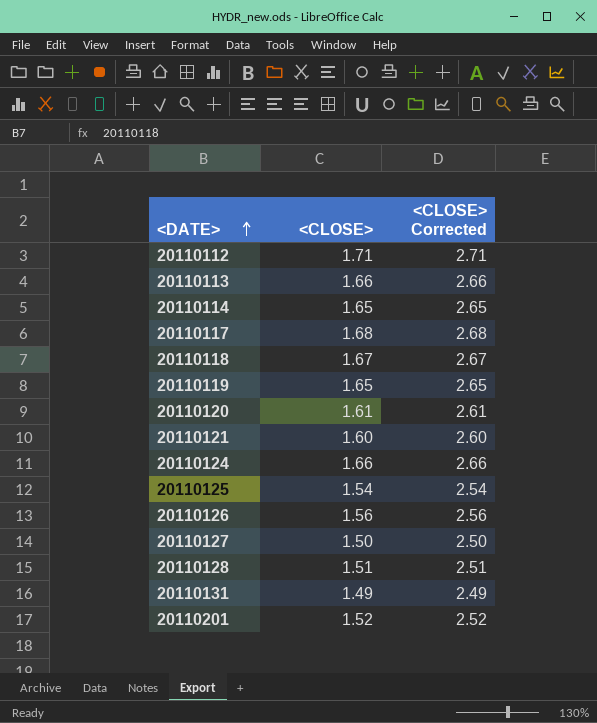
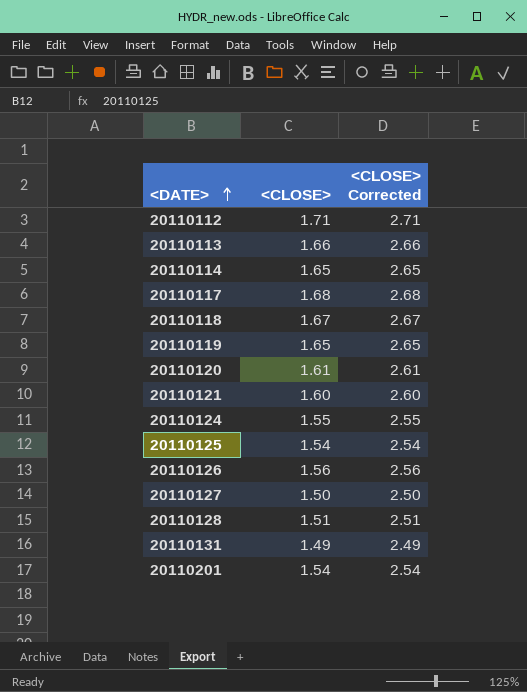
20110124 | <CLOSE>: 1.66 -> 1.55
20110124 | <CLOSE> Corrected: 2.66 -> 2.55
20110201 | <CLOSE>: 1.52 -> 1.54
20110201 | <CLOSE> Corrected: 2.52 -> 2.54

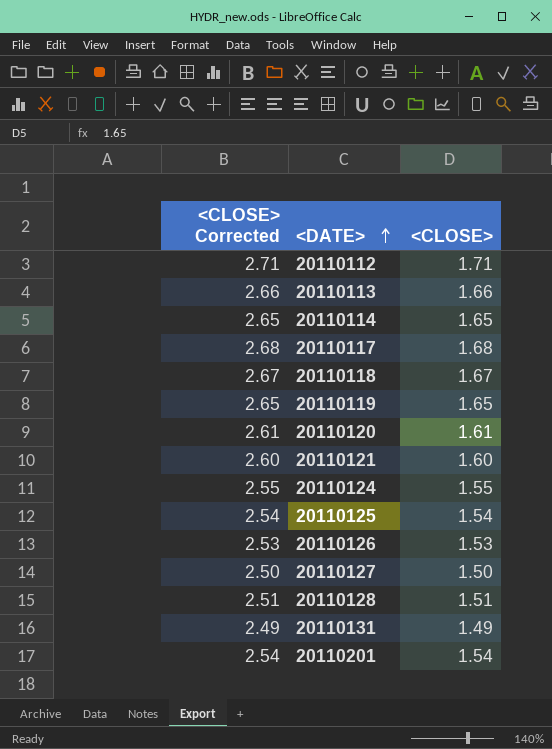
column <CLOSE> Corrected | position: 3 -> 1
20110126 | <CLOSE> Corrected: 2.56 -> 2.53
20110126 | <CLOSE>: 1.56 -> 1.53

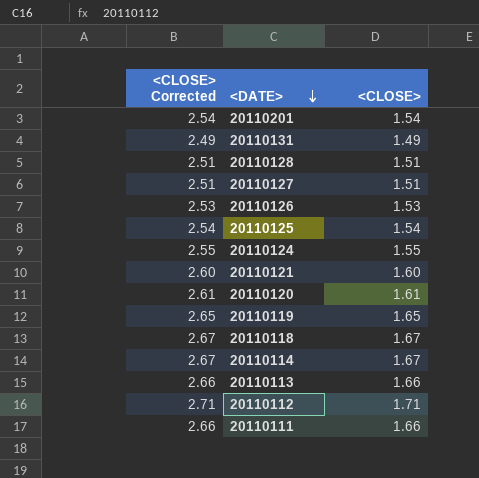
row order: <DATE> ascending -> <DATE> descending
row 20110117: 2.68 | 1.68 -> none
20110127 | <CLOSE> Corrected: 2.50 -> 2.51
20110127 | <CLOSE>: 1.50 -> 1.51
20110114 | <CLOSE> Corrected: 2.65 -> 2.67
20110114 | <CLOSE>: 1.65 -> 1.67
row 20110111: none -> 2.66 | 1.66

